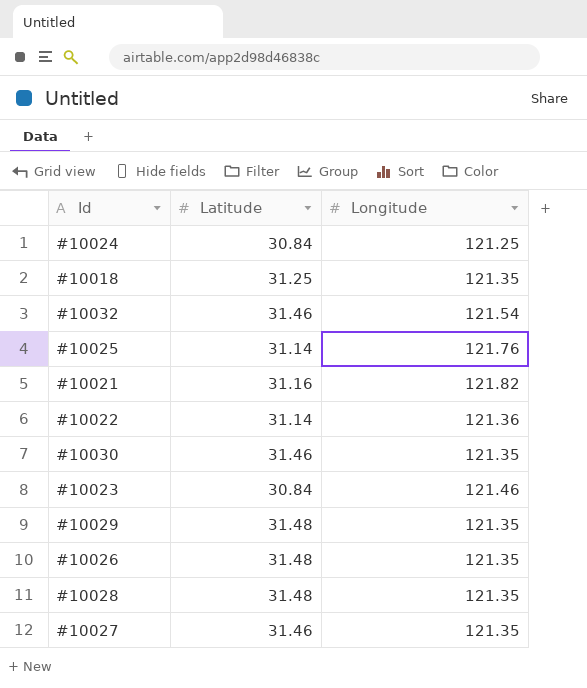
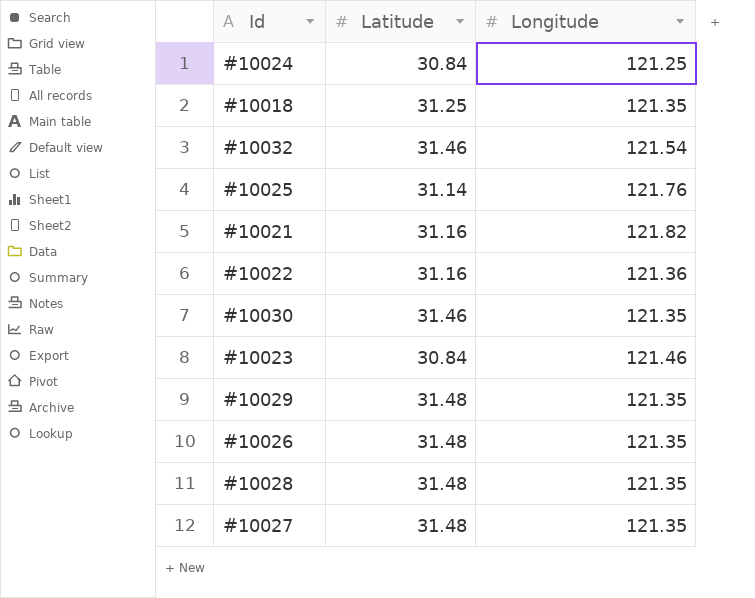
#10022 | Latitude: 31.14 -> 31.16
#10027 | Latitude: 31.46 -> 31.48

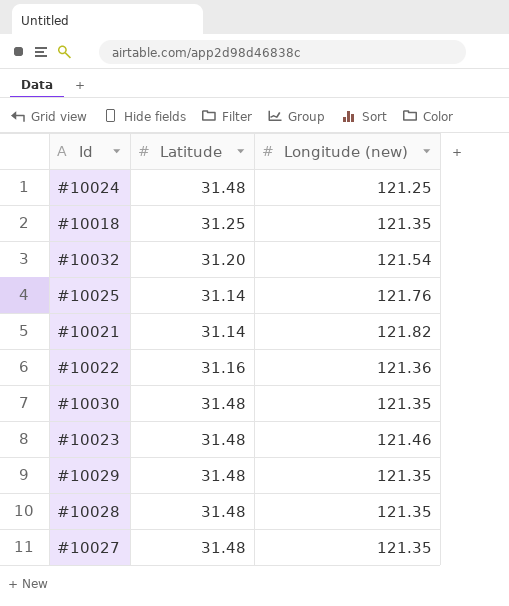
column name: Longitude -> Longitude (new)
row #10026: 31.48 | 121.35 -> none
#10024 | Latitude: 30.84 -> 31.48
#10032 | Latitude: 31.46 -> 31.20
#10021 | Latitude: 31.16 -> 31.14
#10030 | Latitude: 31.46 -> 31.48
#10023 | Latitude: 30.84 -> 31.48

